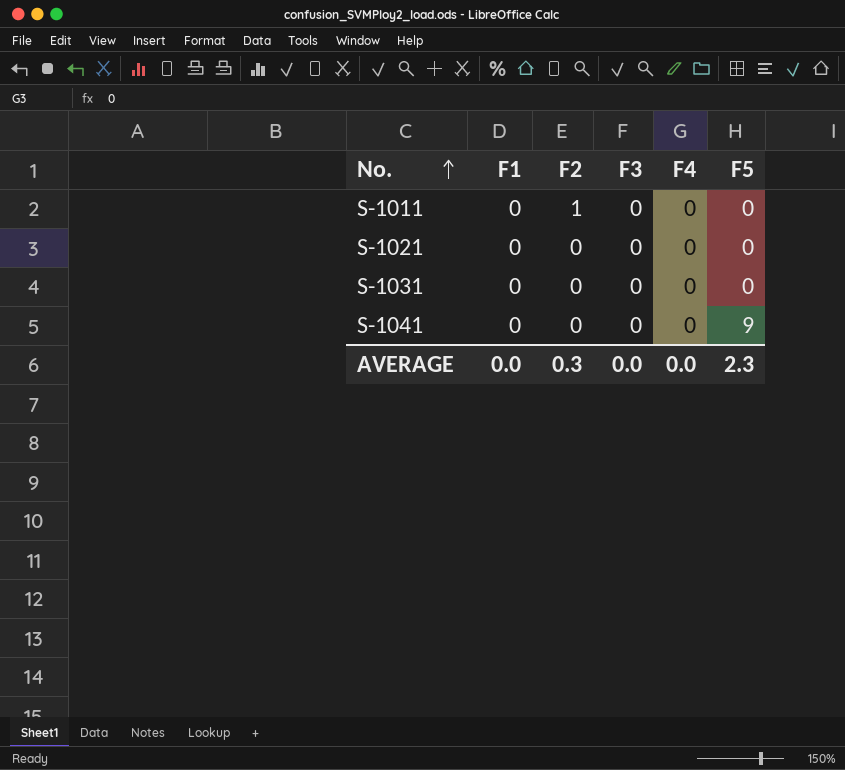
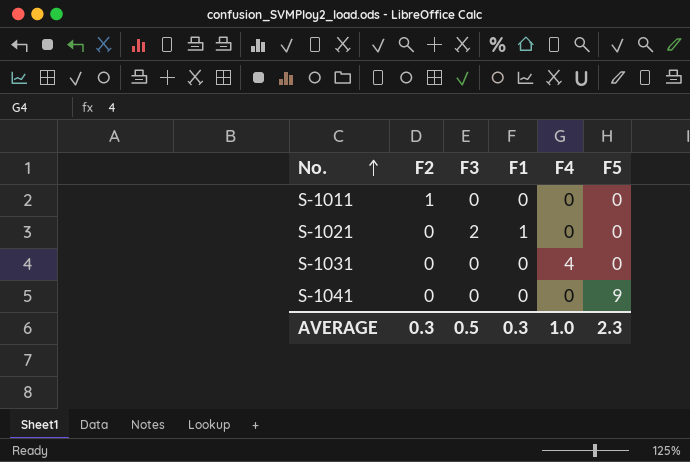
column F1 | position: 2 -> 4
S-1021 | F3: 0 -> 2
S-1021 | F1: 0 -> 1
S-1031 | F4: 0 -> 4
AVERAGE | F3: 0.0 -> 0.5
AVERAGE | F1: 0.0 -> 0.3
AVERAGE | F4: 0.0 -> 1.0

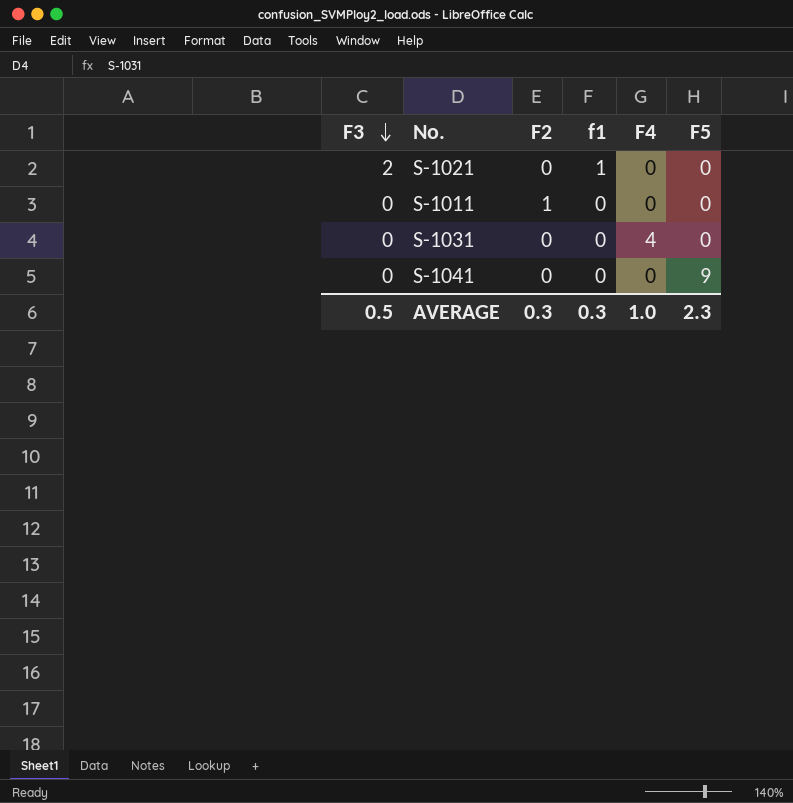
row order: No. ascending -> F3 descending
column F3 | position: 3 -> 1
column name: F1 -> f1

